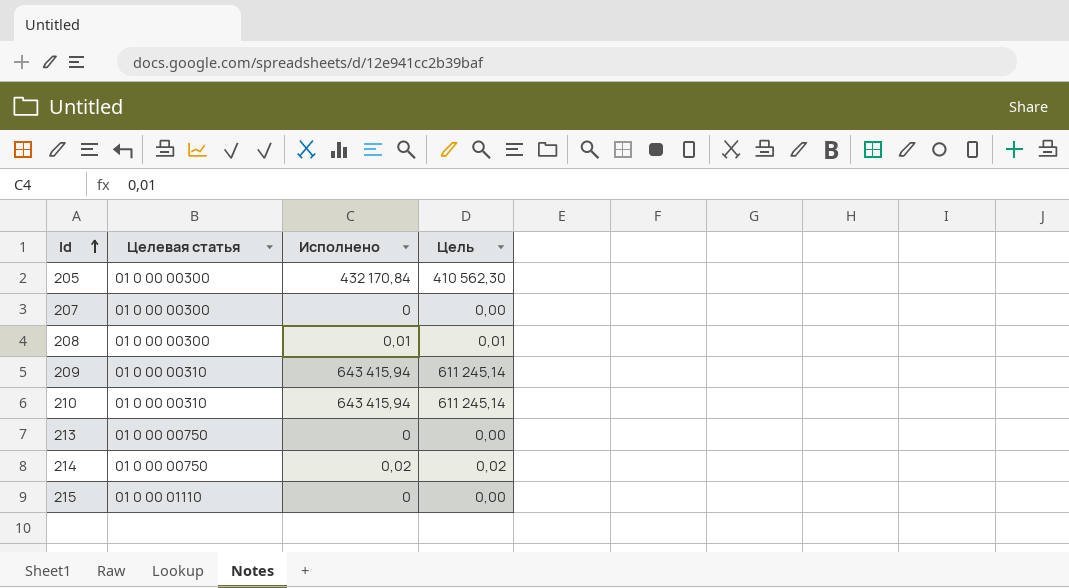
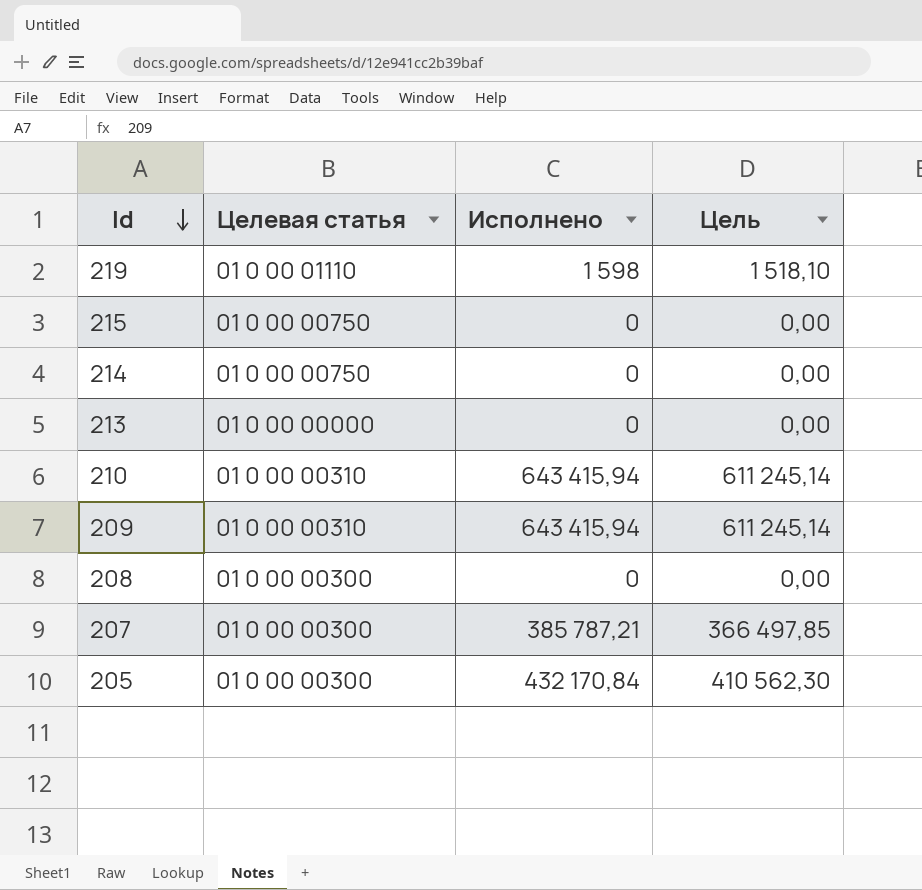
row order: Id ascending -> Id descending
row 219: none -> 01 0 00 01110 | 1 598 | 1 518,10
215 | Целевая статья: 01 0 00 01110 -> 01 0 00 00750
214 | Исполнено: 0,02 -> 0
214 | Цель: 0,02 -> 0,00
213 | Целевая статья: 01 0 00 00750 -> 01 0 00 00000
208 | Исполнено: 0,01 -> 0
208 | Цель: 0,01 -> 0,00
207 | Исполнено: 0 -> 385 787,21
207 | Цель: 0,00 -> 366 497,85

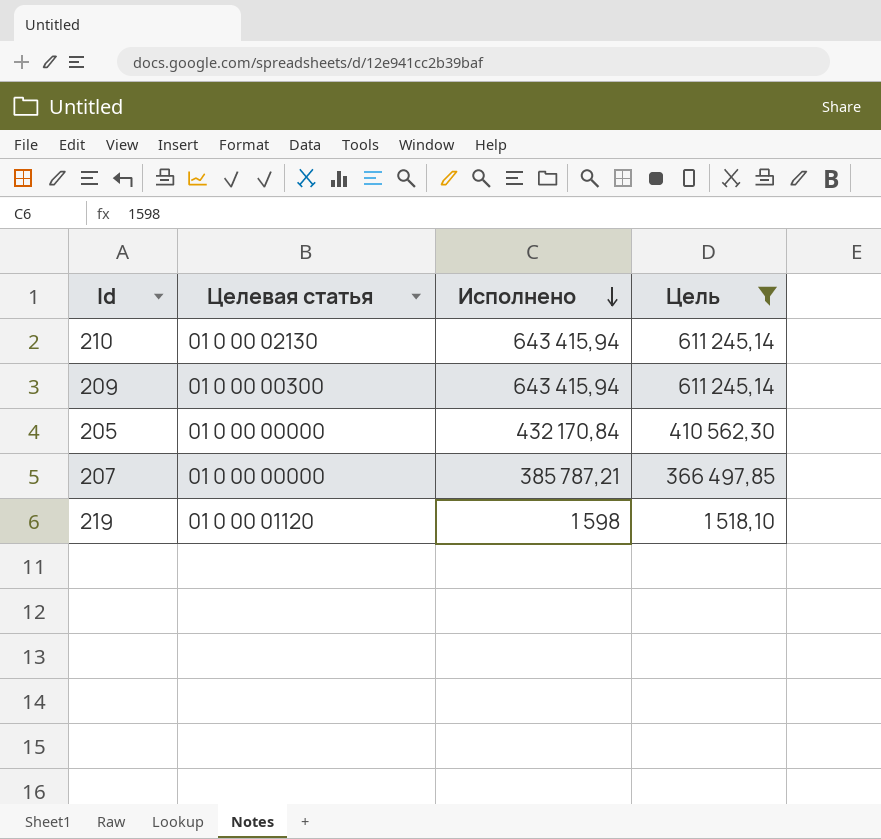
filter: none -> Цель != 0,00
row order: Id descending -> Исполнено descending
210 | Целевая статья: 01 0 00 00310 -> 01 0 00 02130
209 | Целевая статья: 01 0 00 00310 -> 01 0 00 00300
205 | Целевая статья: 01 0 00 00300 -> 01 0 00 00000
207 | Целевая статья: 01 0 00 00300 -> 01 0 00 00000
219 | Целевая статья: 01 0 00 01110 -> 01 0 00 01120

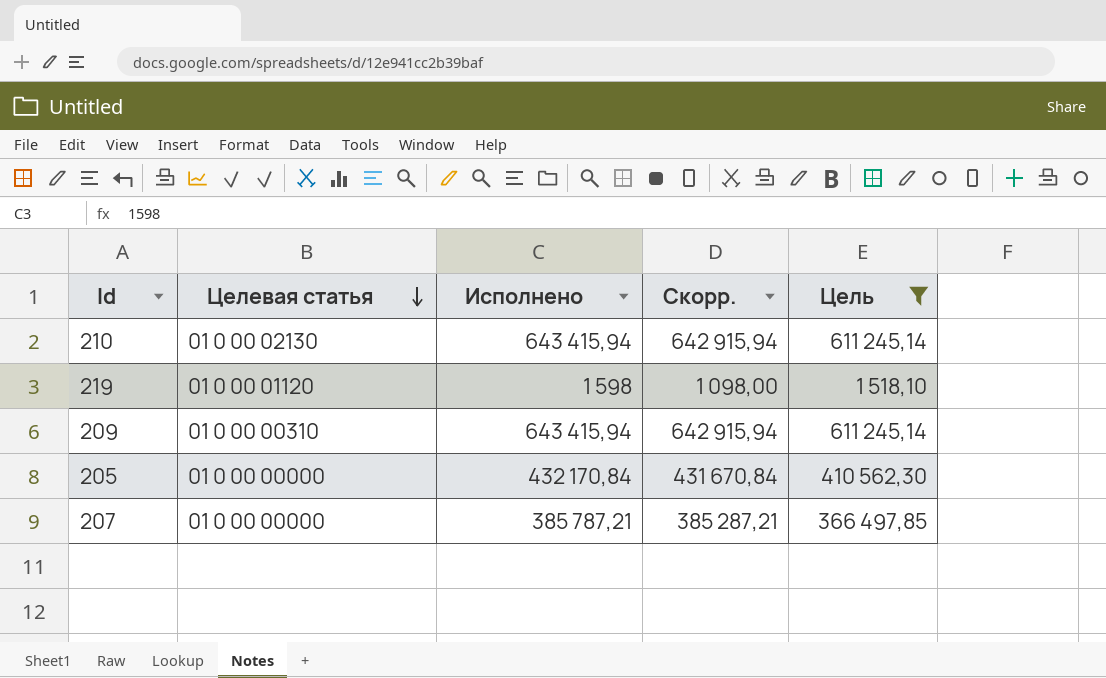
row order: Исполнено descending -> Целевая статья descending
column Скорр. | formula: none -> [Исполнено] - 500
209 | Целевая статья: 01 0 00 00300 -> 01 0 00 00310

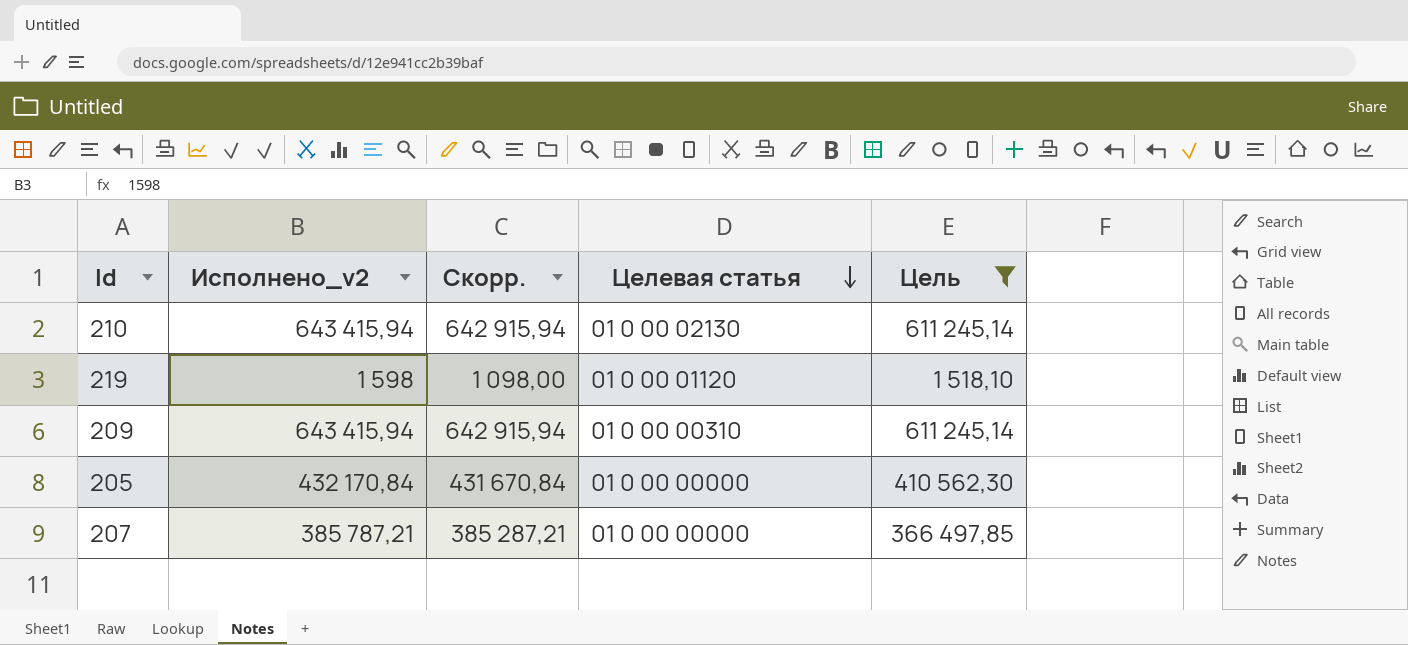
column name: Исполнено -> Исполнено_v2
column Целевая статья | position: 2 -> 4

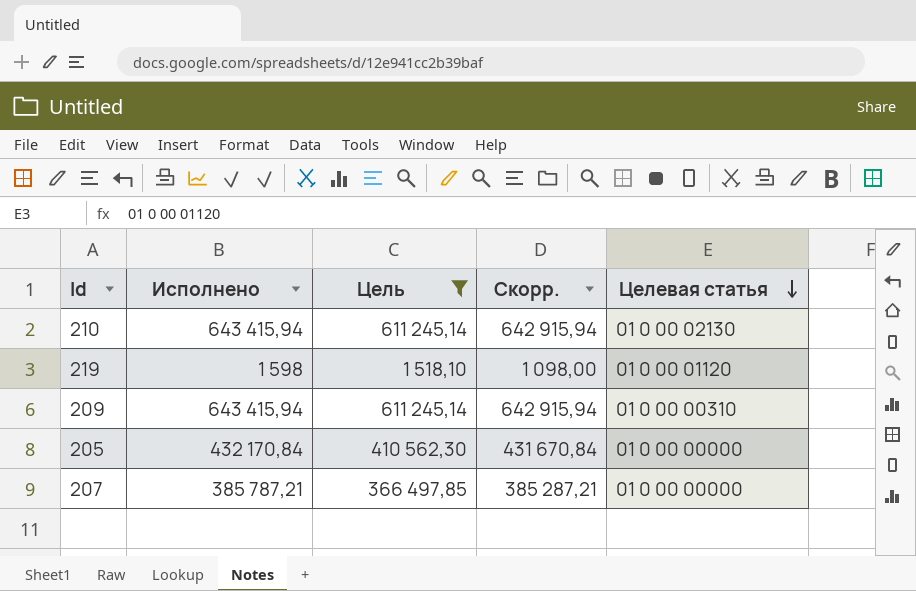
column name: Исполнено_v2 -> Исполнено
column Цель | position: 5 -> 3

